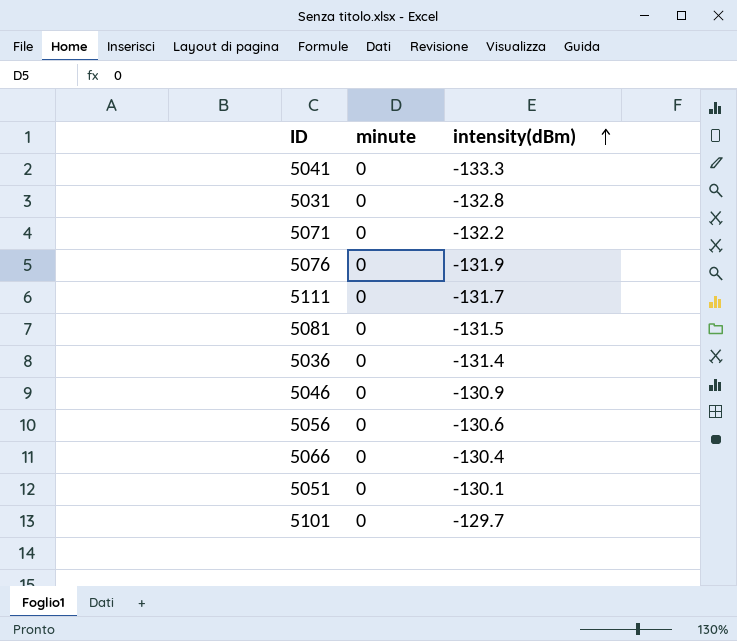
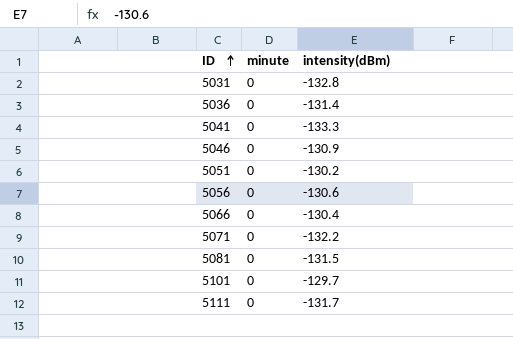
row order: intensity(dBm) ascending -> ID ascending
row 5076: 0 | -131.9 -> none
5051 | intensity(dBm): -130.1 -> -130.2

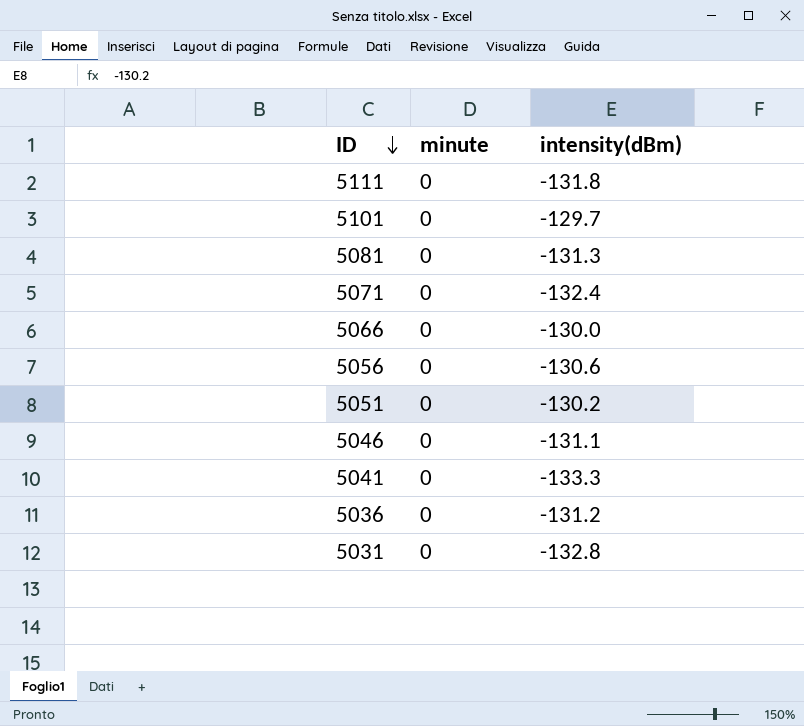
row order: ID ascending -> ID descending
5111 | intensity(dBm): -131.7 -> -131.8
5081 | intensity(dBm): -131.5 -> -131.3
5071 | intensity(dBm): -132.2 -> -132.4
5066 | intensity(dBm): -130.4 -> -130.0
5046 | intensity(dBm): -130.9 -> -131.1
5036 | intensity(dBm): -131.4 -> -131.2

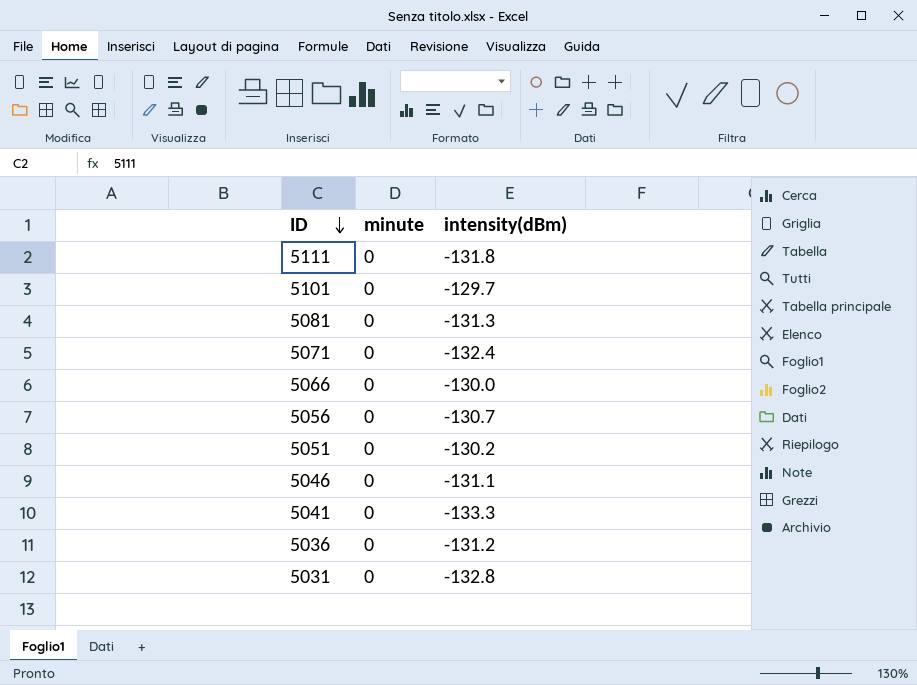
5056 | intensity(dBm): -130.6 -> -130.7

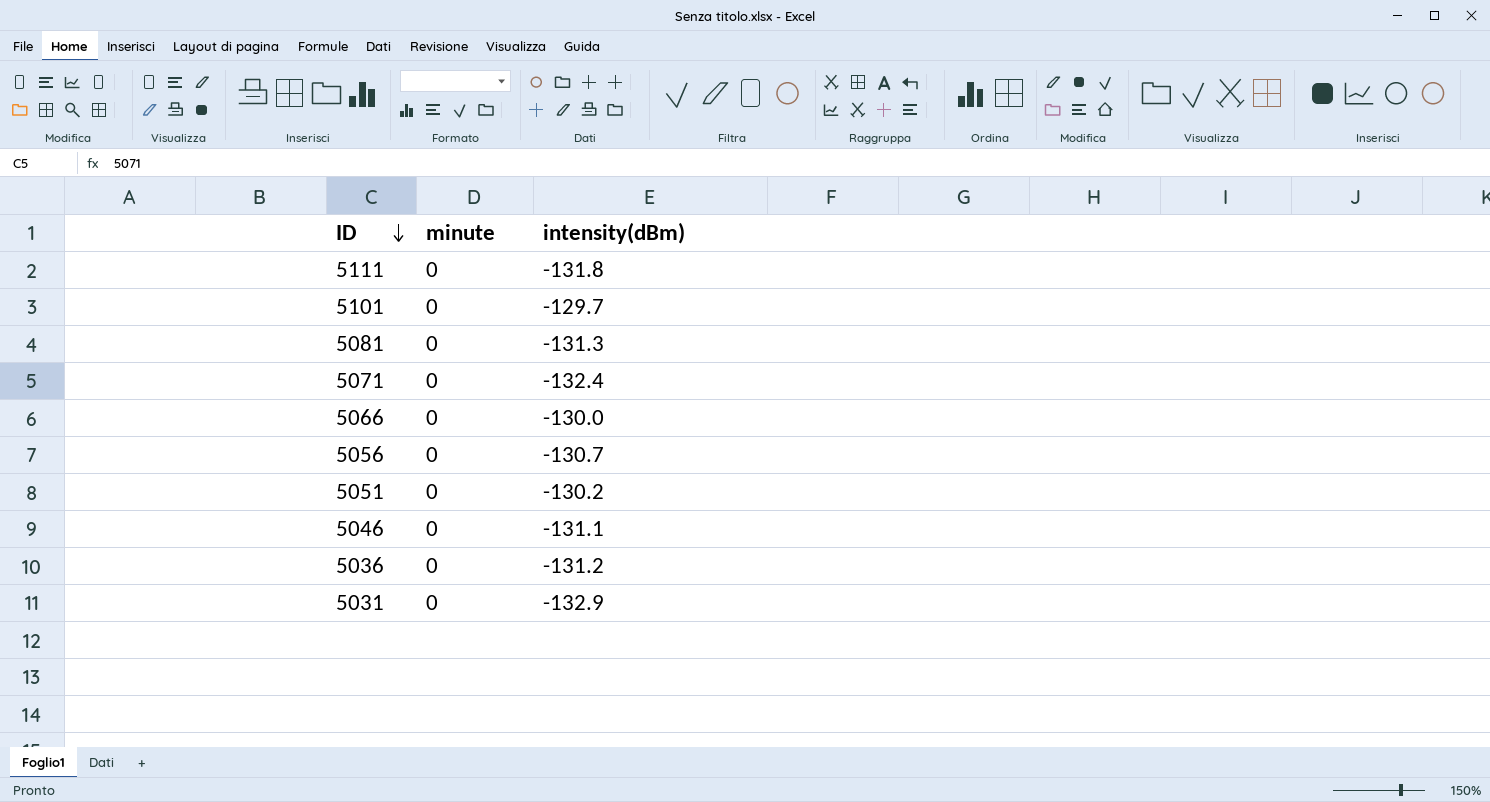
row 5041: 0 | -133.3 -> none
5031 | intensity(dBm): -132.8 -> -132.9

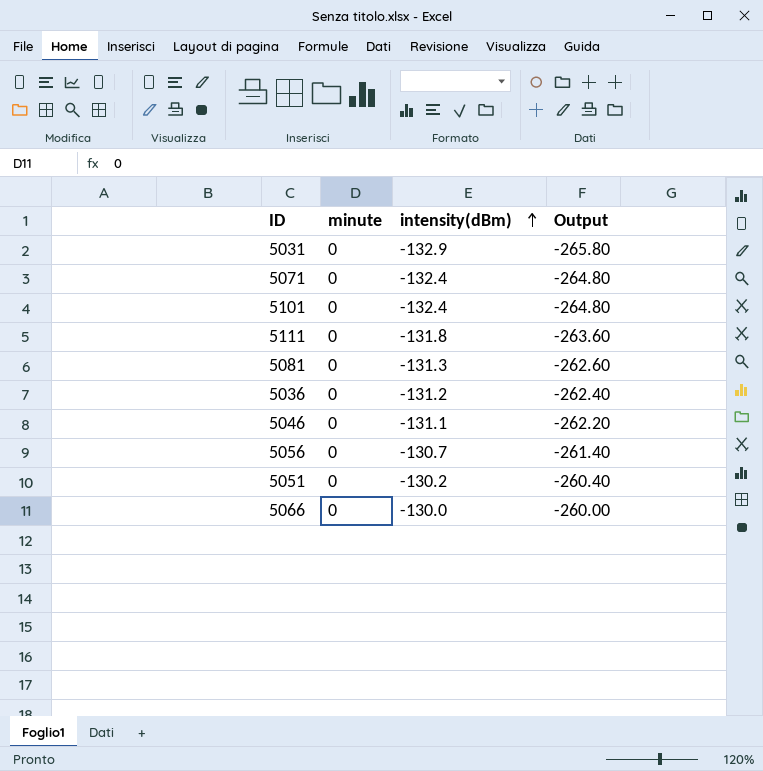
row order: ID descending -> intensity(dBm) ascending
column Output | formula: none -> [intensity(dBm)] * 2
5101 | intensity(dBm): -129.7 -> -132.4

